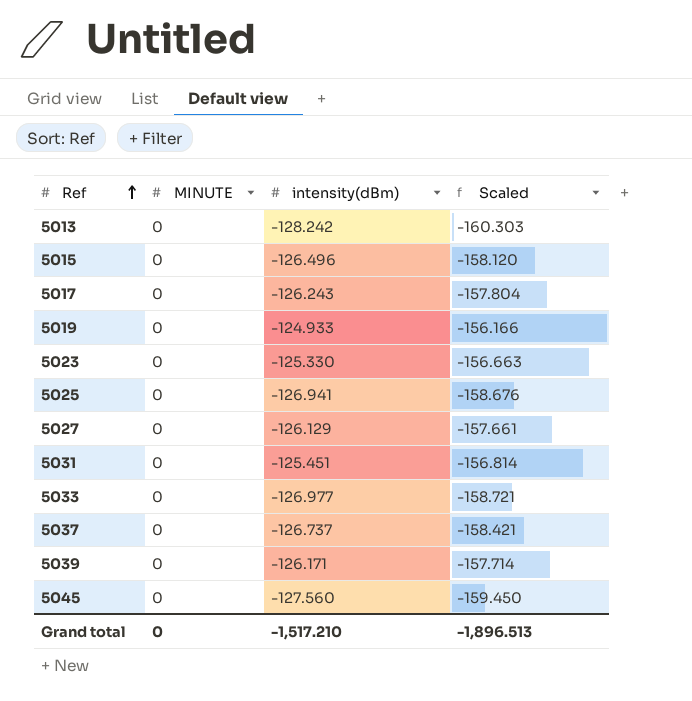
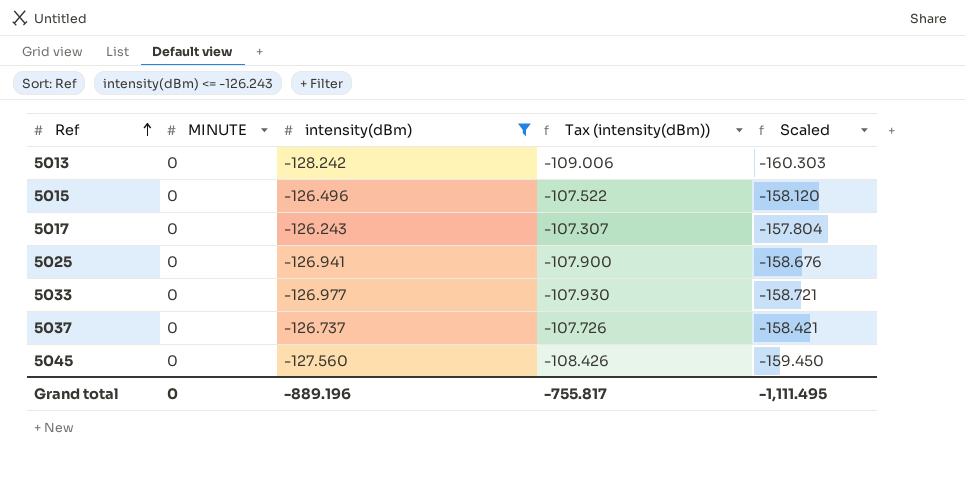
filter: none -> intensity(dBm) <= -126.243
column Tax (intensity(dBm)) | formula: none -> [intensity(dBm)] * 0.85
Grand total | intensity(dBm): -1,517.210 -> -889.196
Grand total | Scaled: -1,896.513 -> -1,111.495

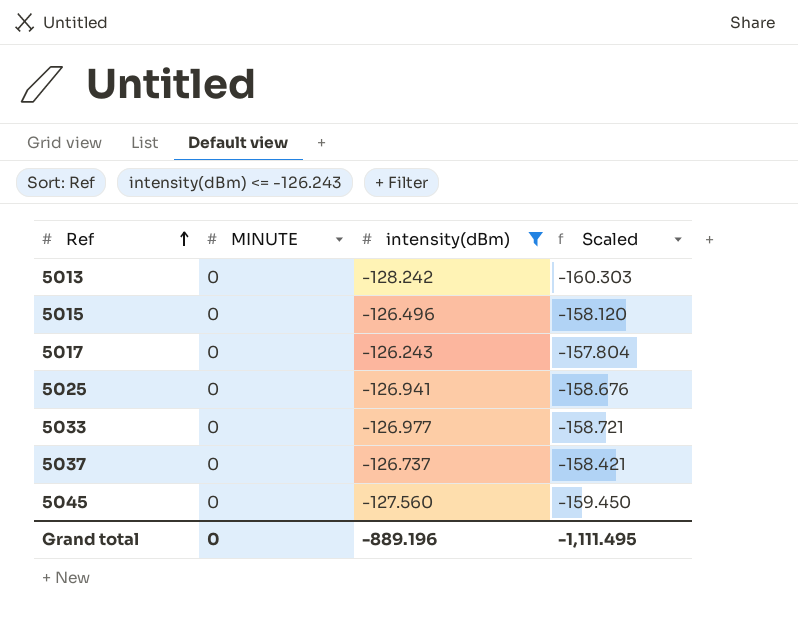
column Tax (intensity(dBm)) | formula: [intensity(dBm)] * 0.85 -> none

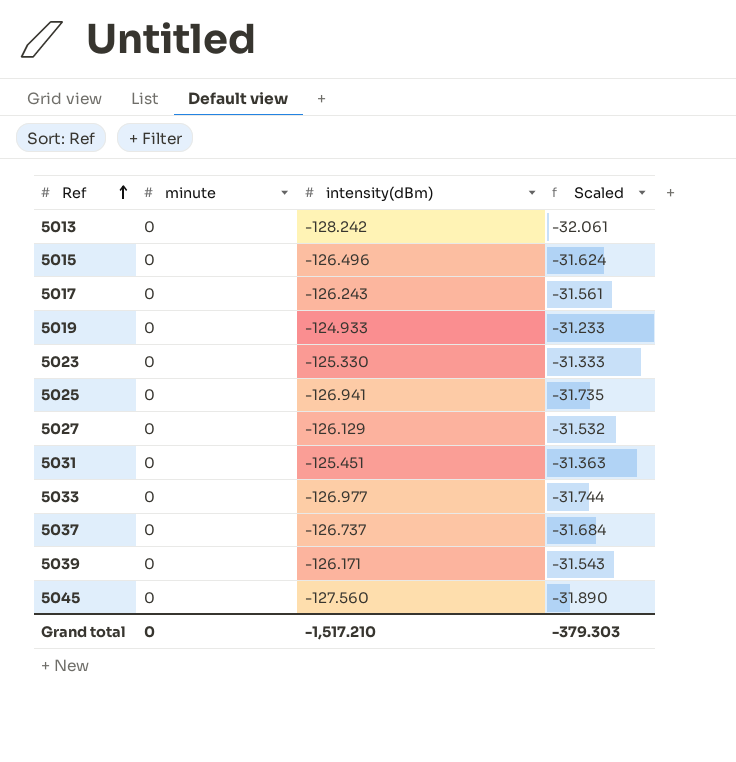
filter: intensity(dBm) <= -126.243 -> none
column name: MINUTE -> minute
column Scaled | formula: [intensity(dBm)] * 1.25 -> [intensity(dBm)] * 0.25
Grand total | intensity(dBm): -889.196 -> -1,517.210
Grand total | Scaled: -1,111.495 -> -379.303

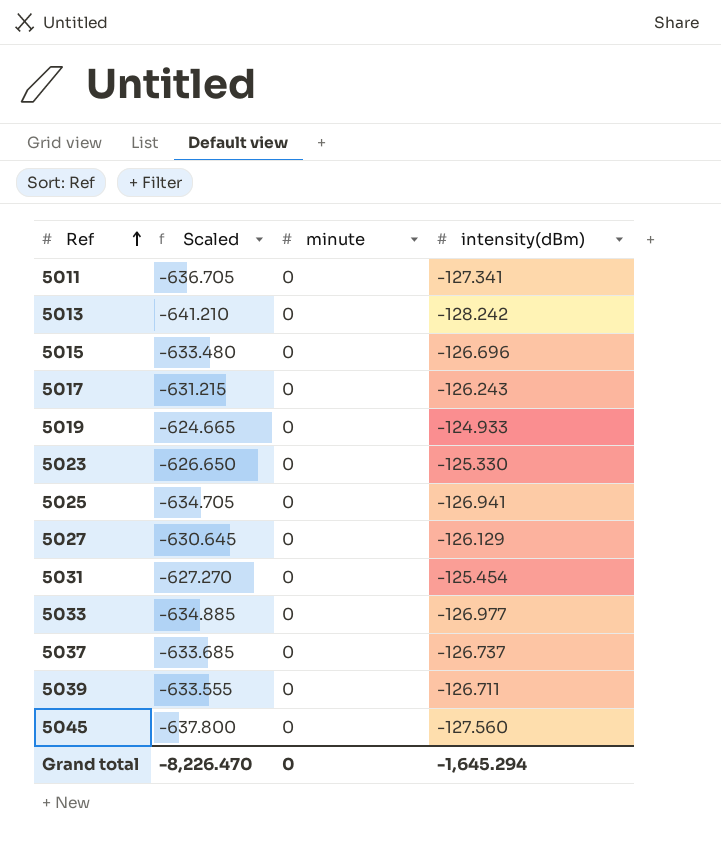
column Scaled | formula: [intensity(dBm)] * 0.25 -> [intensity(dBm)] * 5
column Scaled | position: 4 -> 2
row 5011: none -> -636.705 | 0 | -127.341
5015 | intensity(dBm): -126.496 -> -126.696
5031 | intensity(dBm): -125.451 -> -125.454
5039 | intensity(dBm): -126.171 -> -126.711
Grand total | Scaled: -379.303 -> -8,226.470
Grand total | intensity(dBm): -1,517.210 -> -1,645.294

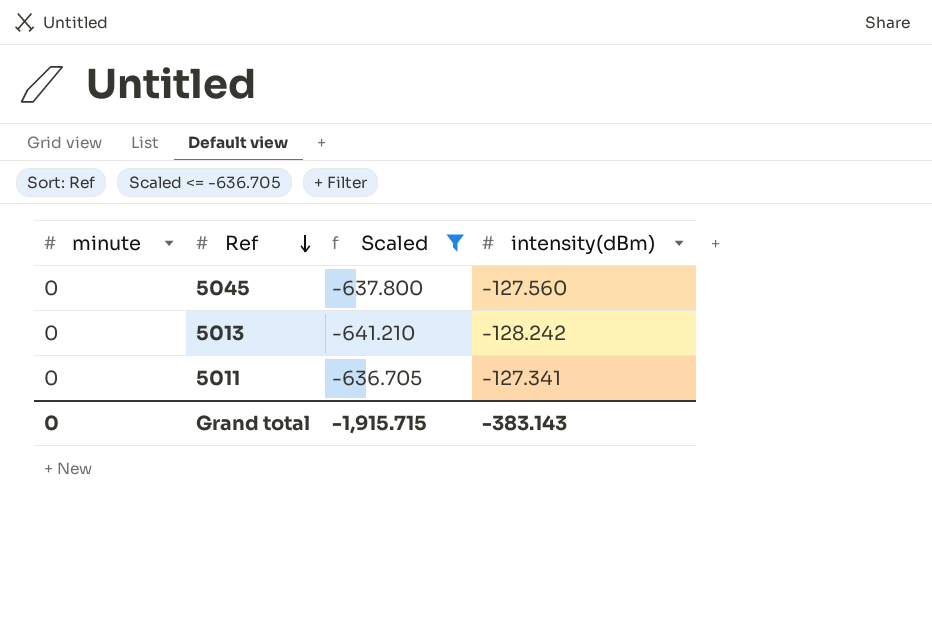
filter: none -> Scaled <= -636.705
row order: Ref ascending -> Ref descending
column minute | position: 3 -> 1
Grand total | Scaled: -8,226.470 -> -1,915.715
Grand total | intensity(dBm): -1,645.294 -> -383.143

